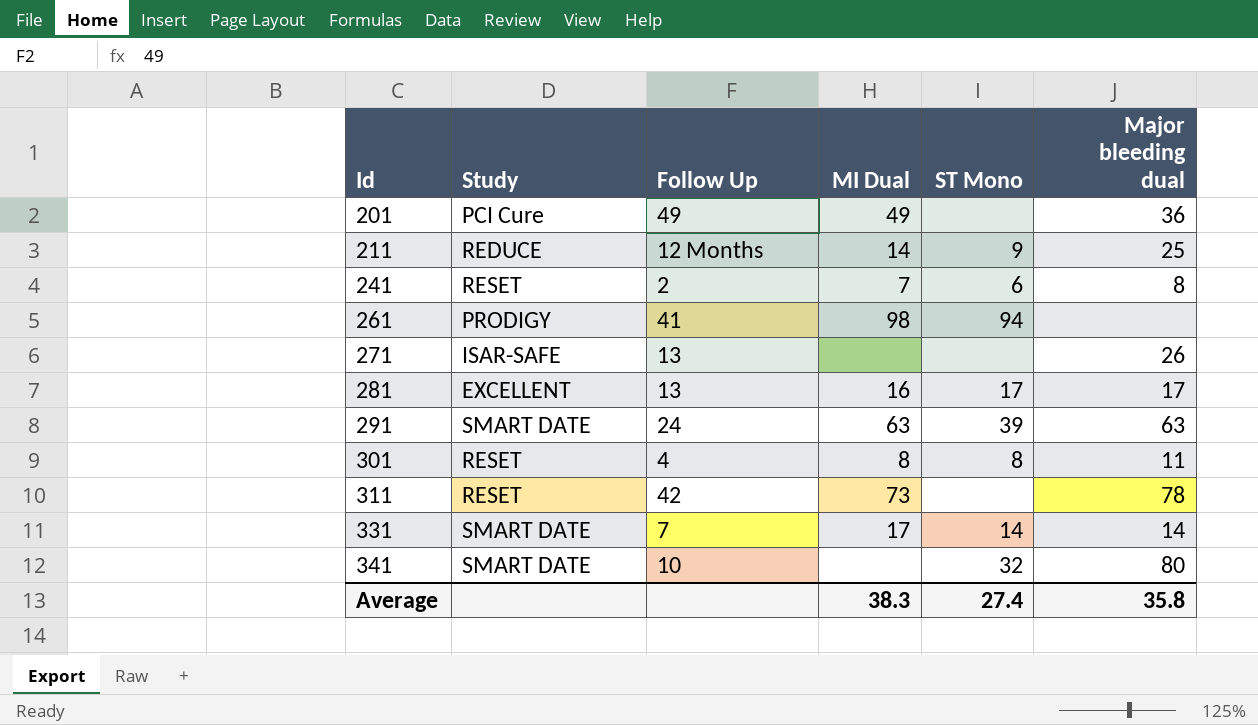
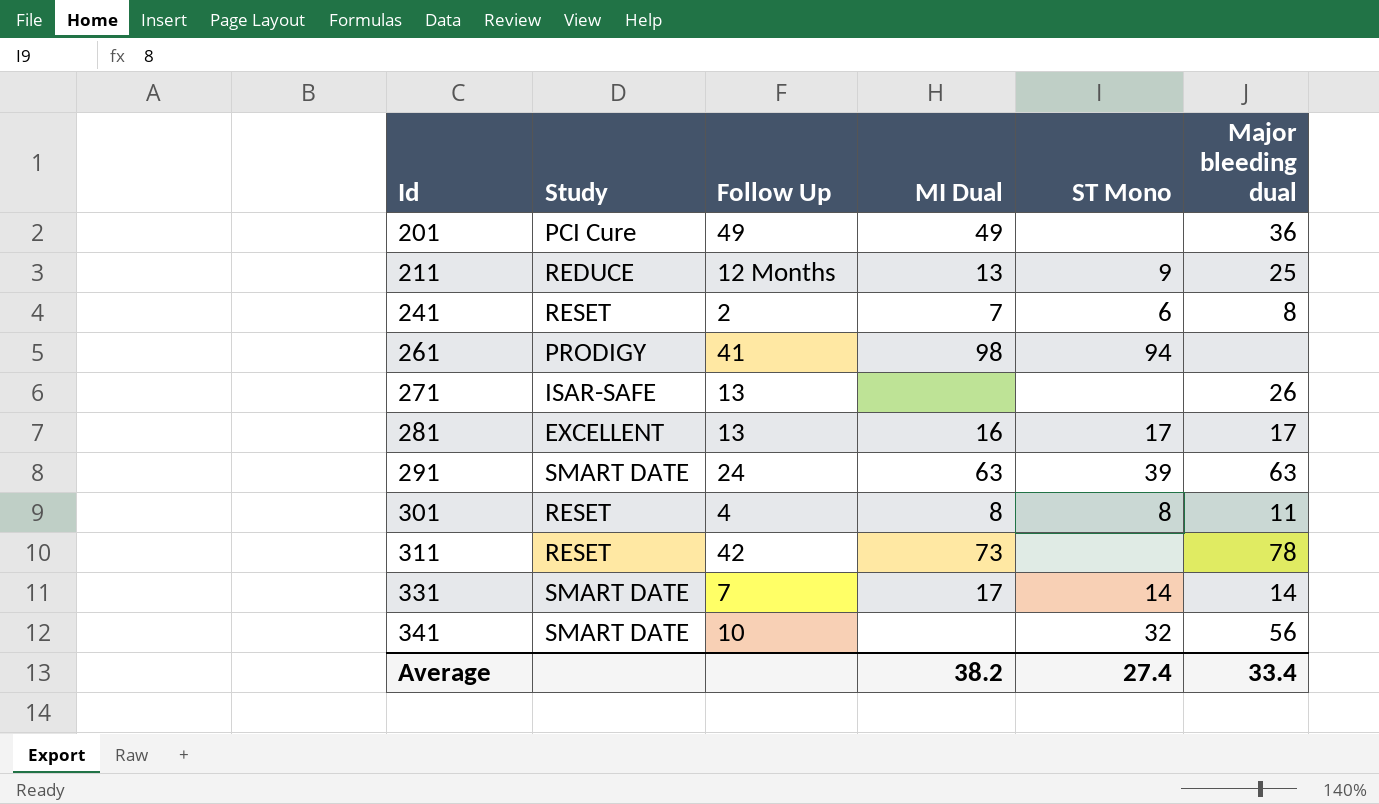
211 | MI Dual: 14 -> 13
341 | Major bleeding dual: 80 -> 56
Average | MI Dual: 38.3 -> 38.2
Average | Major bleeding dual: 35.8 -> 33.4

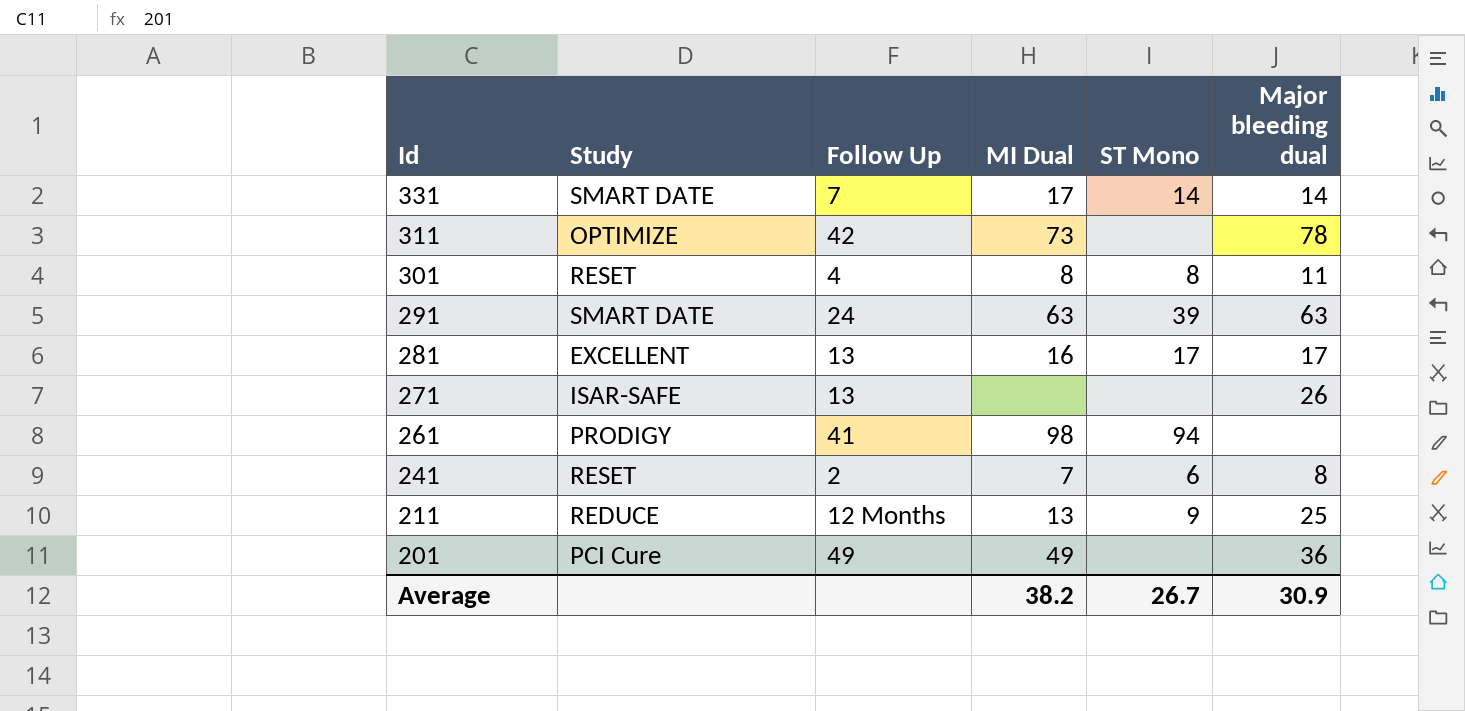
row order: Id ascending -> Id descending
row 341: SMART DATE | 10 | none | 32 | 56 -> none
311 | Study: RESET -> OPTIMIZE
Average | ST Mono: 27.4 -> 26.7
Average | Major bleeding dual: 33.4 -> 30.9

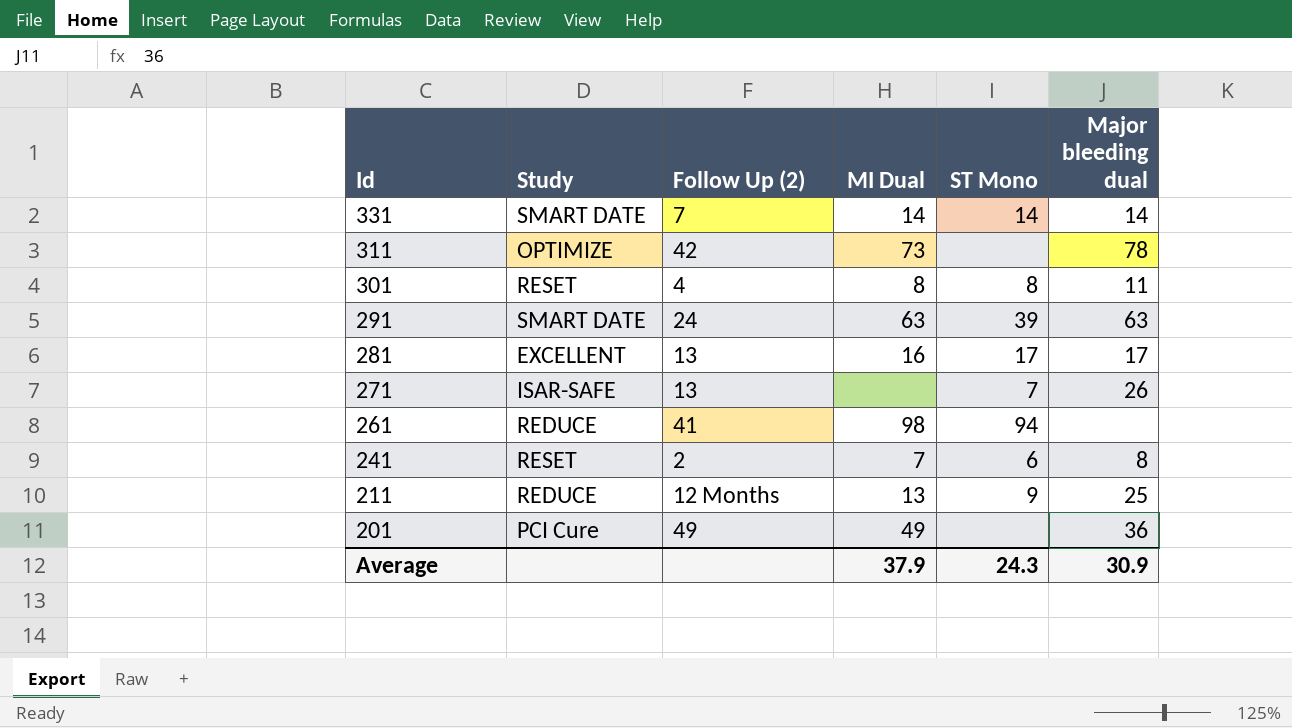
column name: Follow Up -> Follow Up (2)
331 | MI Dual: 17 -> 14
271 | ST Mono: none -> 7
261 | Study: PRODIGY -> REDUCE
Average | MI Dual: 38.2 -> 37.9
Average | ST Mono: 26.7 -> 24.3

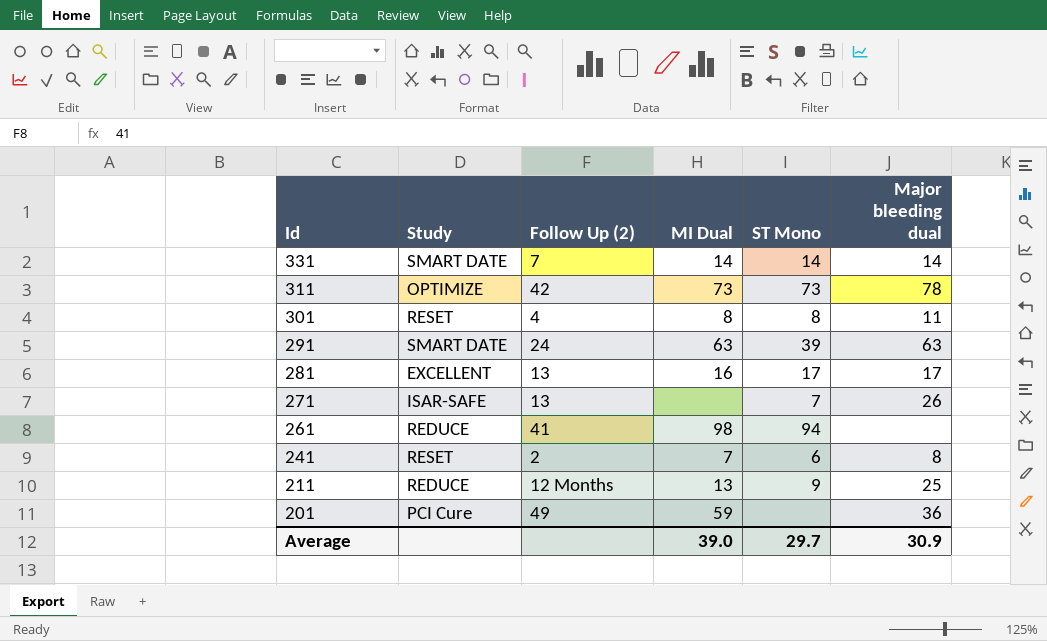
311 | ST Mono: none -> 73
201 | MI Dual: 49 -> 59
Average | MI Dual: 37.9 -> 39.0
Average | ST Mono: 24.3 -> 29.7

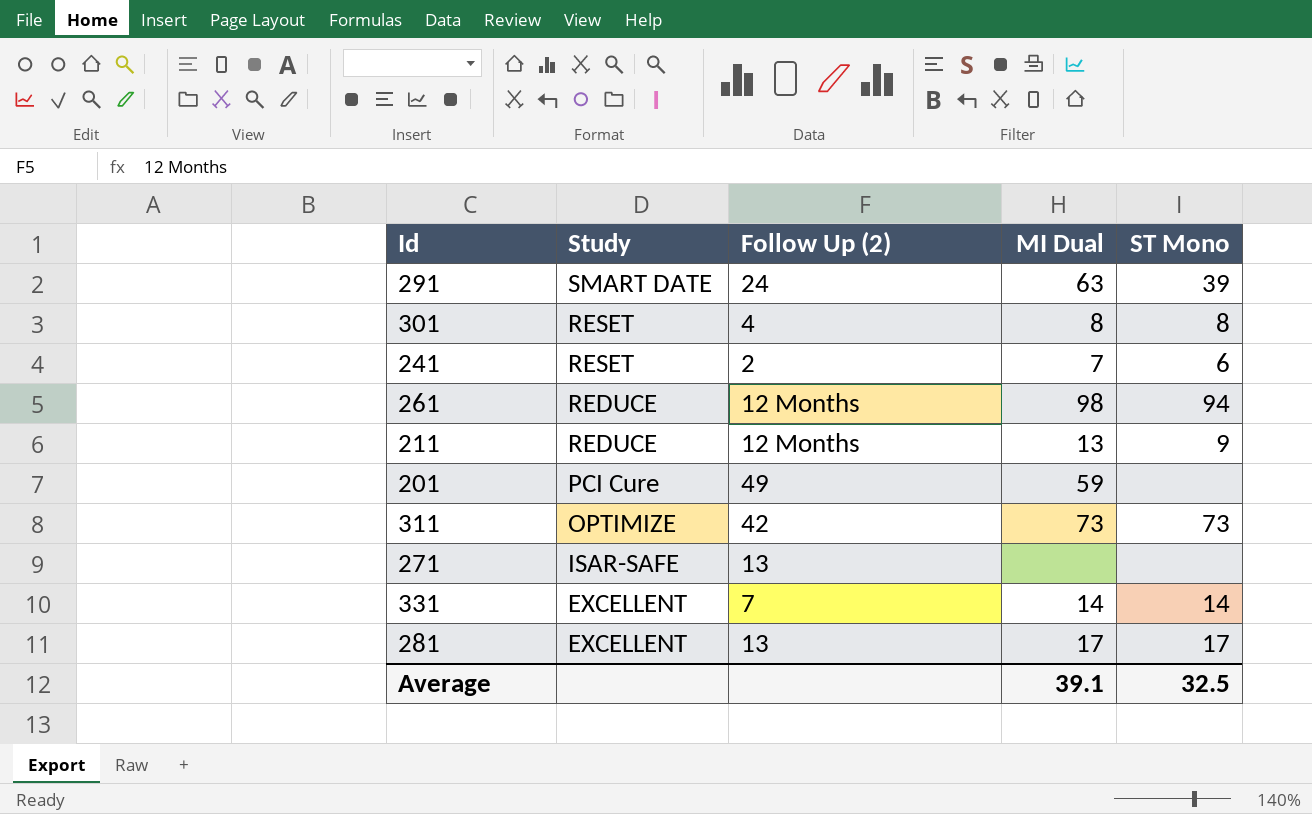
row order: Id descending -> Study descending
column Major bleeding dual | position: 6 -> none
261 | Follow Up (2): 41 -> 12 Months
271 | ST Mono: 7 -> none
331 | Study: SMART DATE -> EXCELLENT
281 | MI Dual: 16 -> 17
Average | MI Dual: 39.0 -> 39.1
Average | ST Mono: 29.7 -> 32.5

